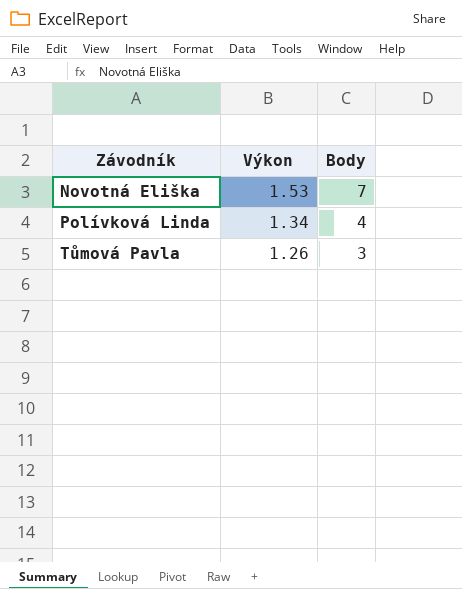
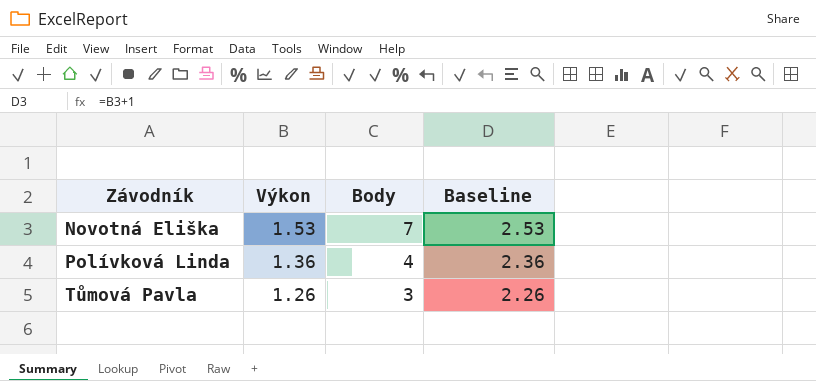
column Baseline | formula: none -> [Výkon] + 1
Polívková Linda | Výkon: 1.34 -> 1.36

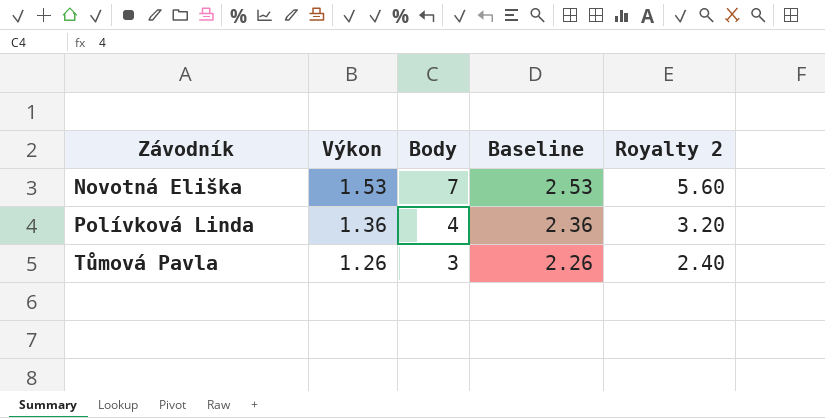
column Royalty 2 | formula: none -> [Body] * 0.8

